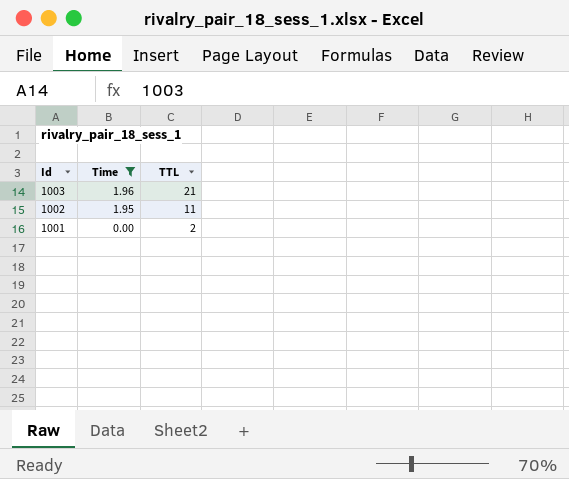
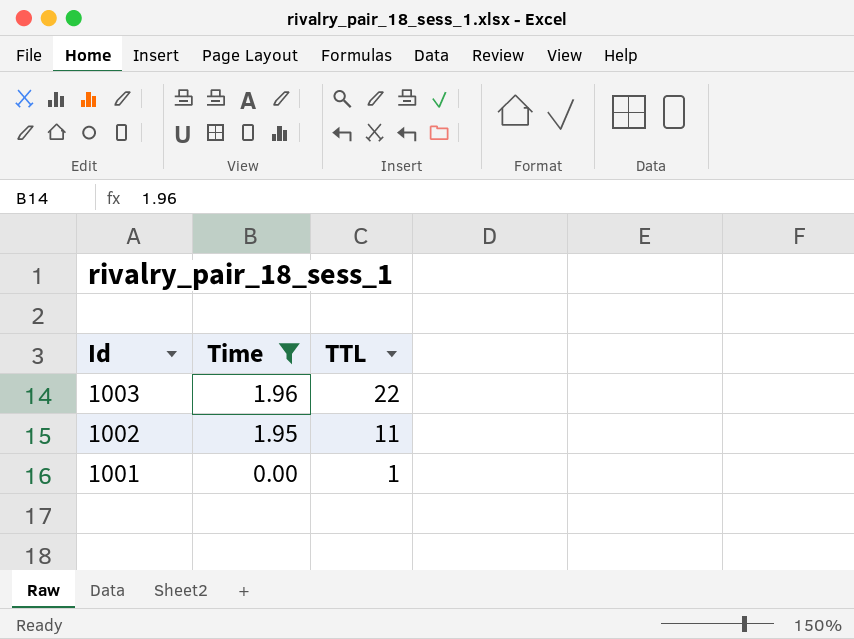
1003 | TTL: 21 -> 22
1001 | TTL: 2 -> 1

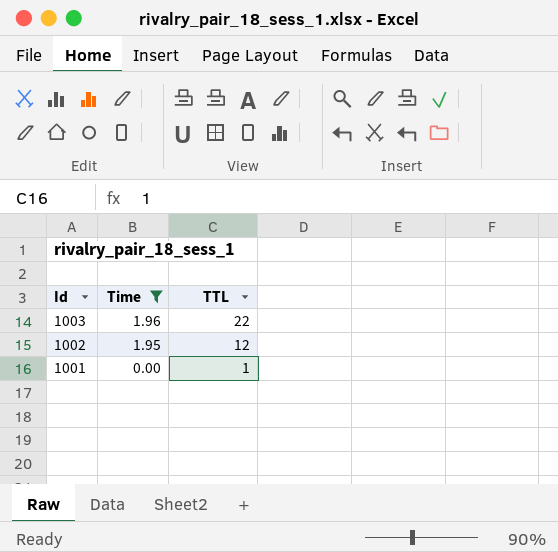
1002 | TTL: 11 -> 12

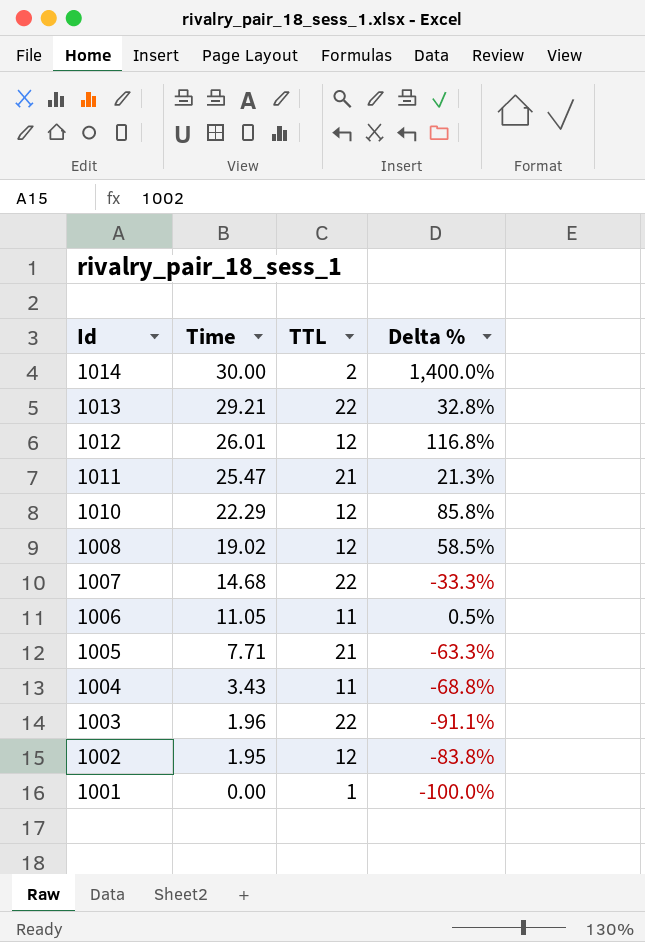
filter: Time <= 1.96 -> none
column Delta % | formula: none -> ([Time] - [TTL]) / [TTL]

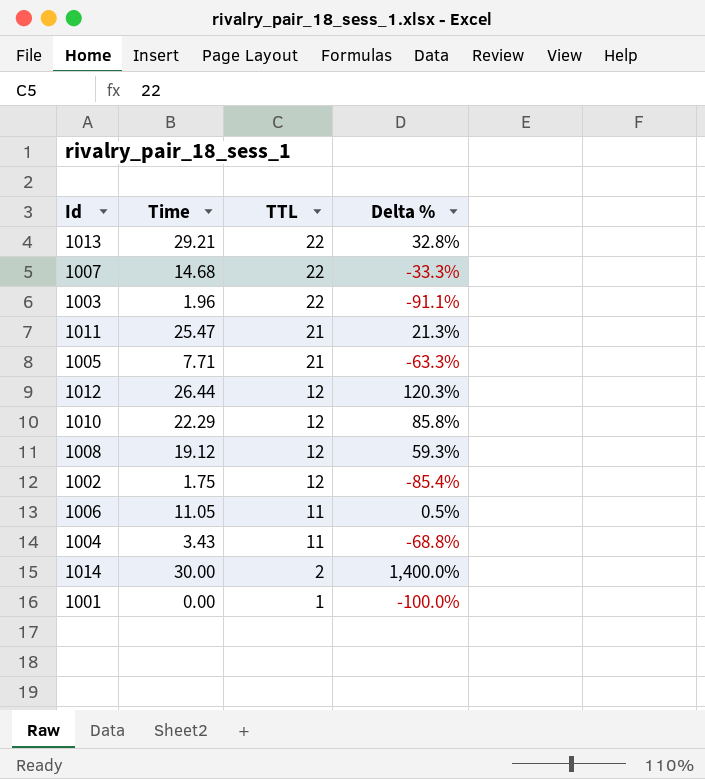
row order: Id descending -> TTL descending
1012 | Time: 26.01 -> 26.44
1012 | Delta %: 116.8% -> 120.3%
1008 | Time: 19.02 -> 19.12
1008 | Delta %: 58.5% -> 59.3%
1002 | Time: 1.95 -> 1.75
1002 | Delta %: -83.8% -> -85.4%

